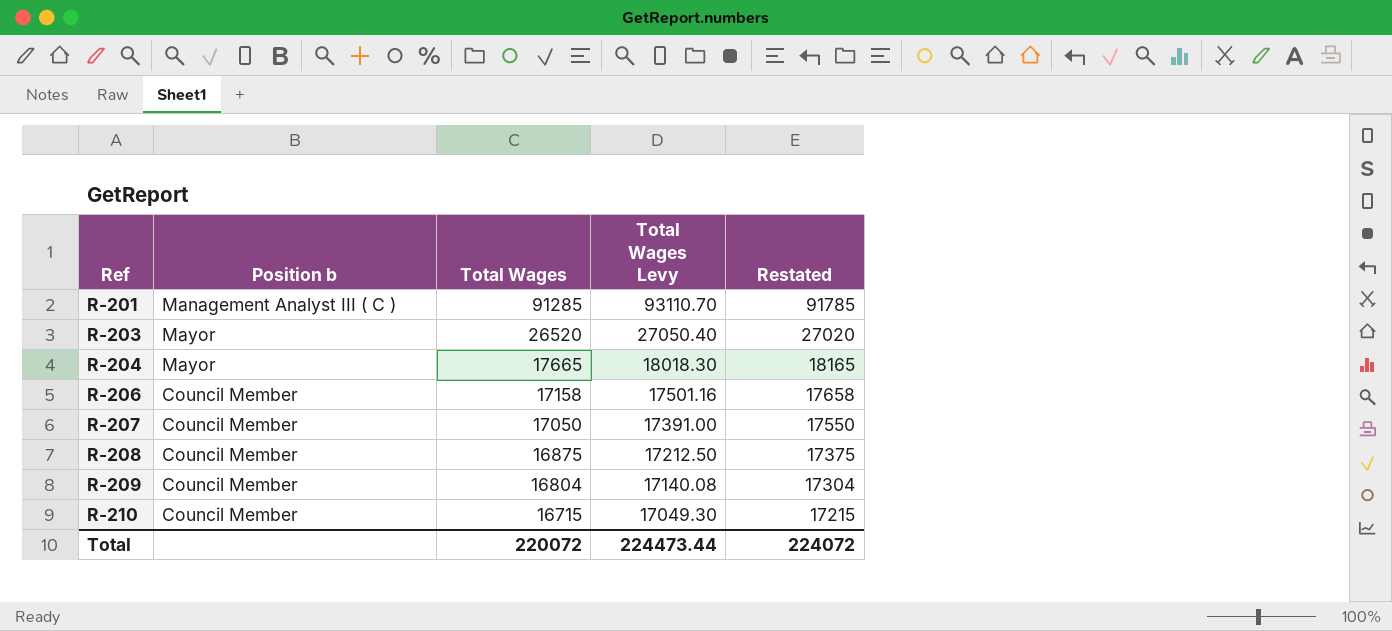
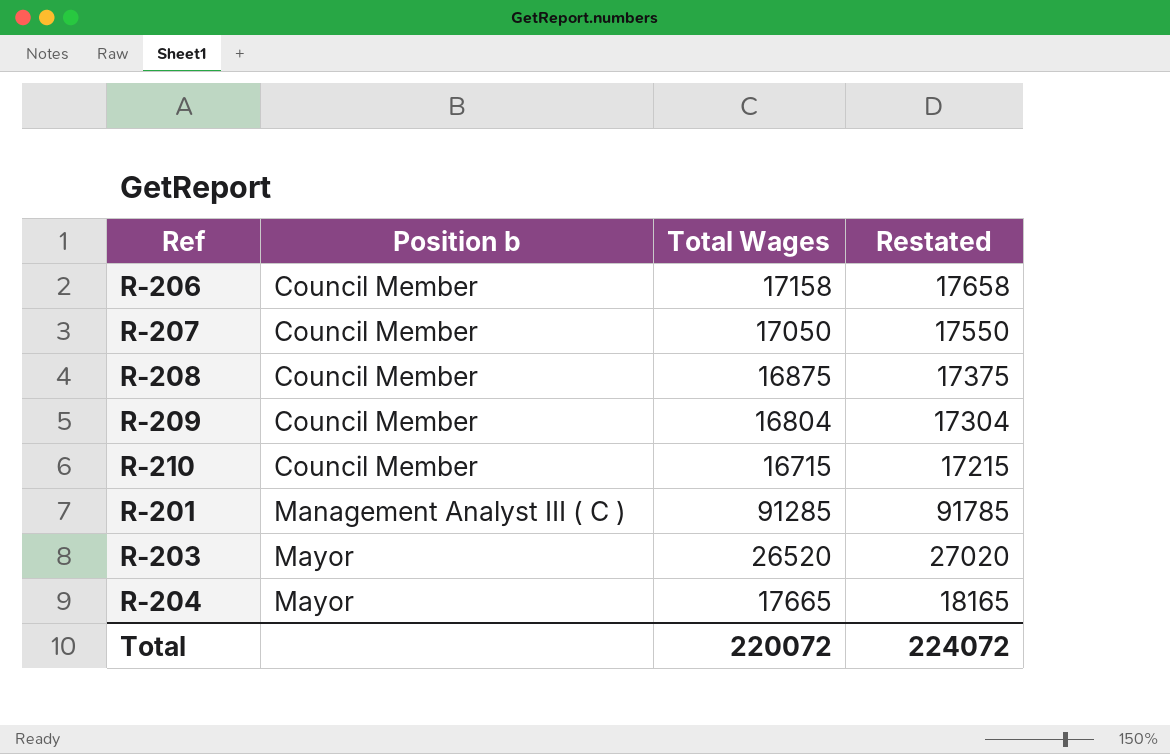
row order: Ref ascending -> Position b ascending
column Total Wages Levy | formula: [Total Wages] * 1.02 -> none

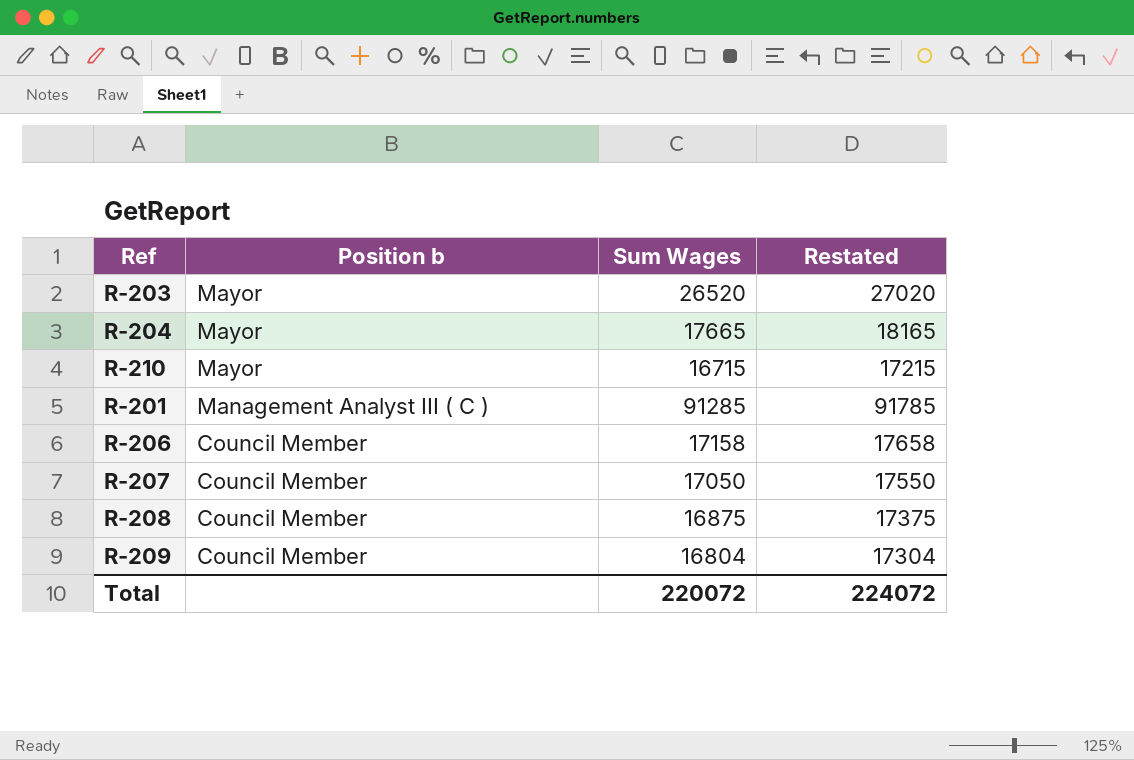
row order: Position b ascending -> Position b descending
column name: Total Wages -> Sum Wages
R-210 | Position b: Council Member -> Mayor

